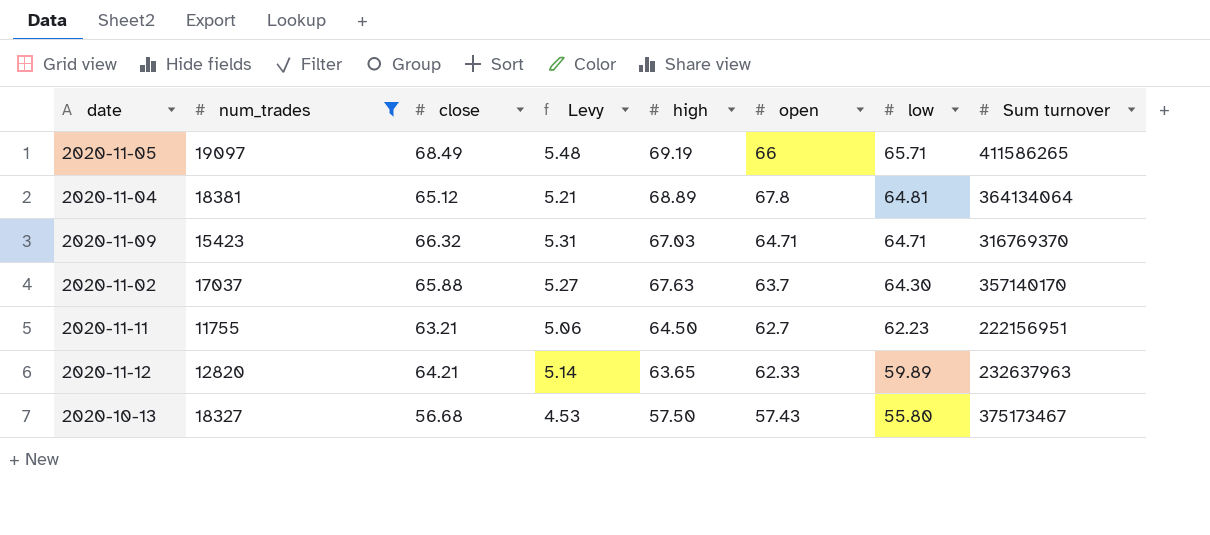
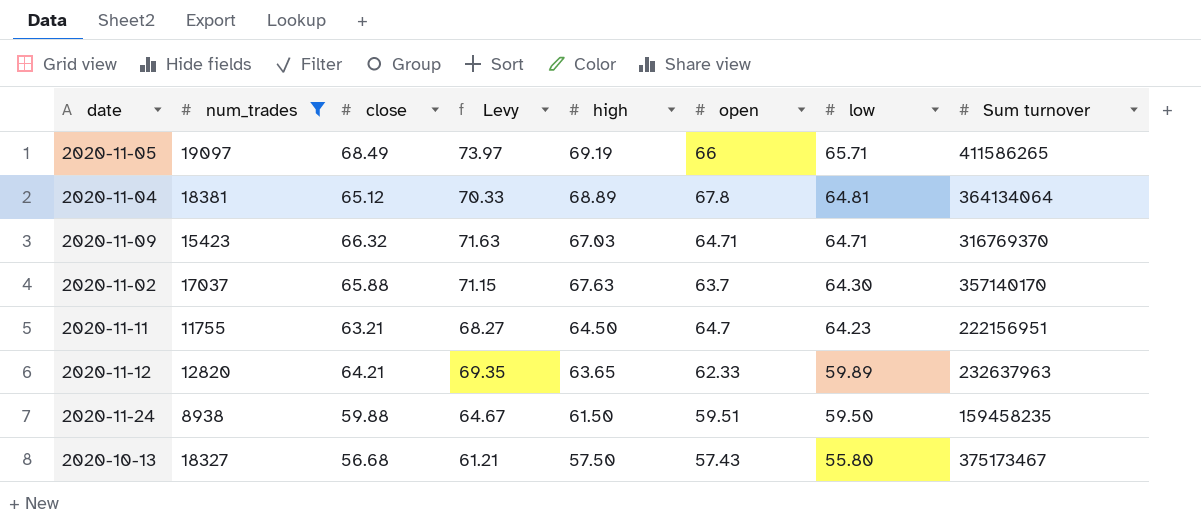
column Levy | formula: [close] * 0.08 -> [close] * 1.08
2020-11-11 | open: 62.7 -> 64.7
2020-11-11 | low: 62.23 -> 64.23
row 2020-11-24: none -> 8938 | 59.88 | 64.67 | 61.50 | 59.51 | 59.50 | 159458235

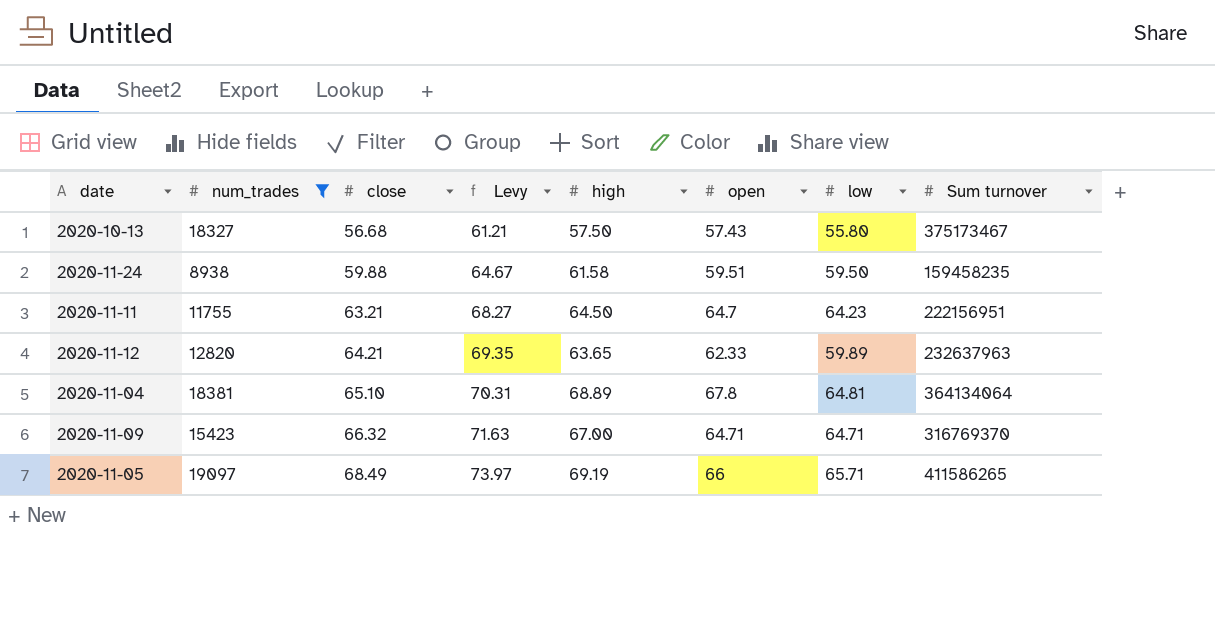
row order: low descending -> close ascending
row 2020-11-02: 17037 | 65.88 | 71.15 | 67.63 | 63.7 | 64.30 | 357140170 -> none
2020-11-24 | high: 61.50 -> 61.58
2020-11-04 | close: 65.12 -> 65.10
2020-11-04 | Levy: 70.33 -> 70.31
2020-11-09 | high: 67.03 -> 67.00

